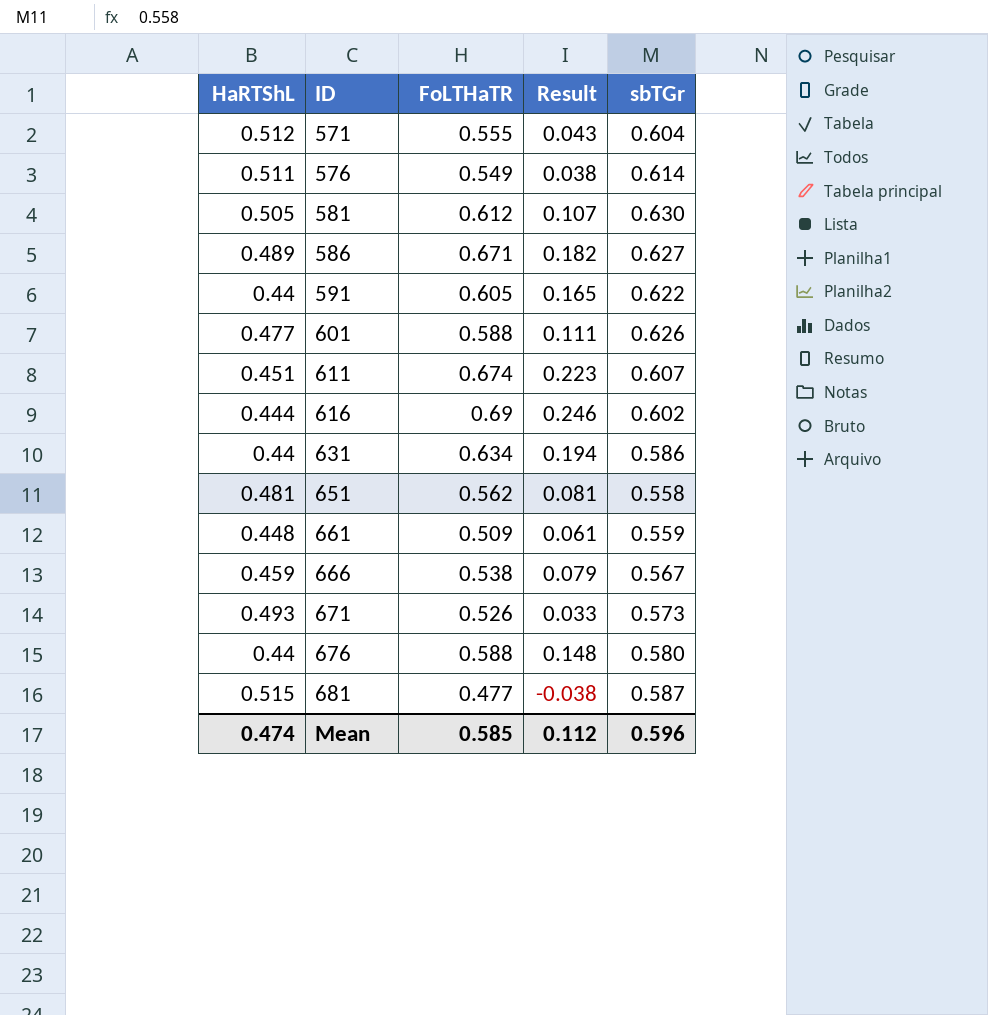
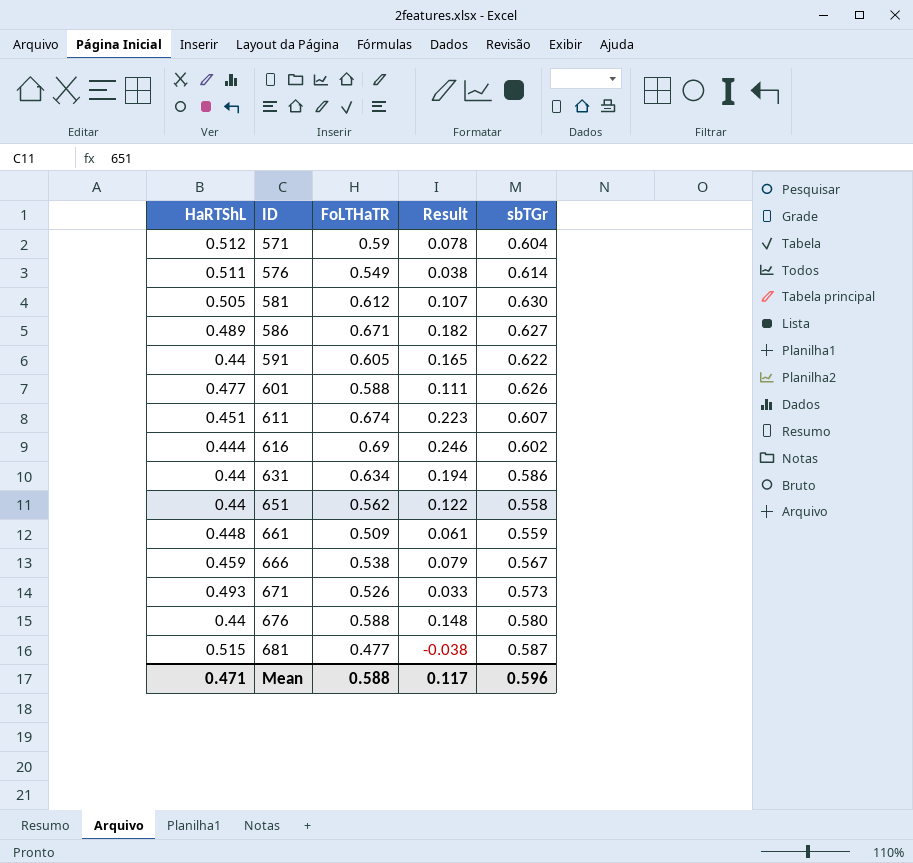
571 | FoLTHaTR: 0.555 -> 0.59
571 | Result: 0.043 -> 0.078
651 | HaRTShL: 0.481 -> 0.44
651 | Result: 0.081 -> 0.122
Mean | HaRTShL: 0.474 -> 0.471
Mean | FoLTHaTR: 0.585 -> 0.588
Mean | Result: 0.112 -> 0.117

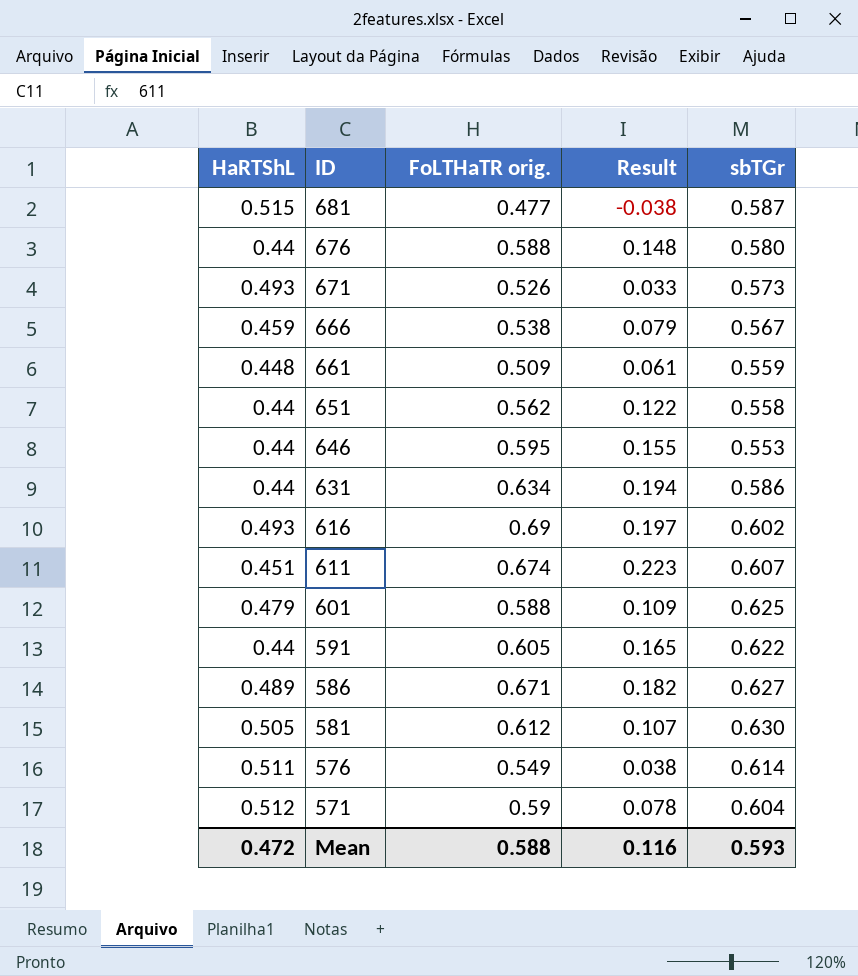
row order: ID ascending -> ID descending
column name: FoLTHaTR -> FoLTHaTR orig.
row 646: none -> 0.44 | 0.595 | 0.155 | 0.553
616 | HaRTShL: 0.444 -> 0.493
616 | Result: 0.246 -> 0.197
601 | HaRTShL: 0.477 -> 0.479
601 | Result: 0.111 -> 0.109
601 | sbTGr: 0.626 -> 0.625
Mean | HaRTShL: 0.471 -> 0.472
Mean | Result: 0.117 -> 0.116
Mean | sbTGr: 0.596 -> 0.593

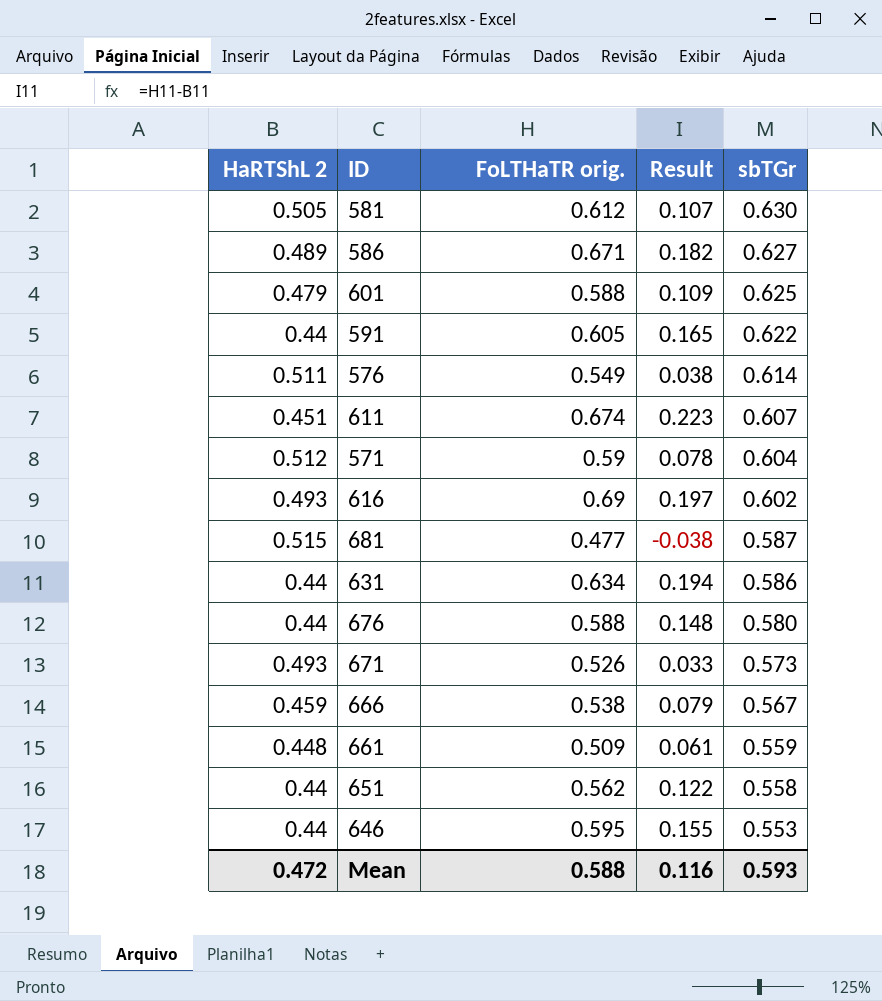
row order: ID descending -> sbTGr descending
column name: HaRTShL -> HaRTShL 2

